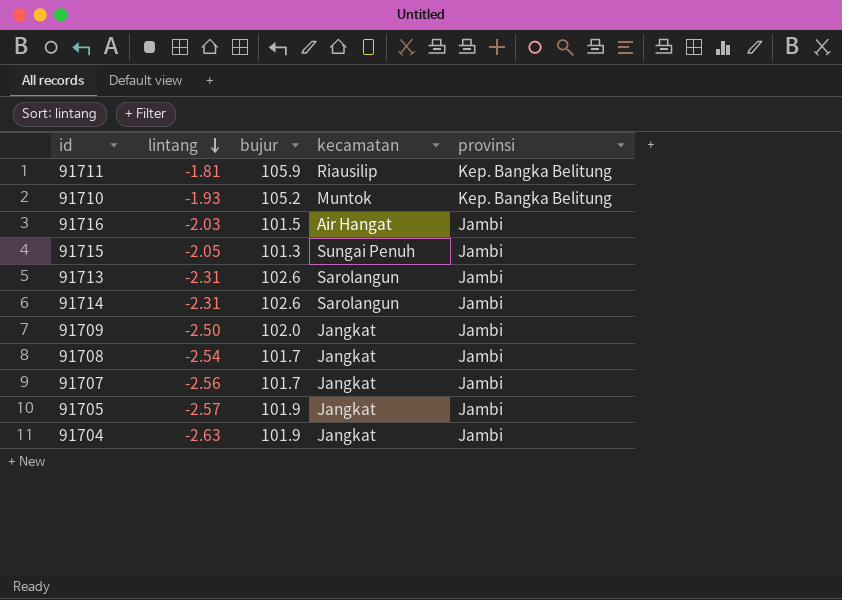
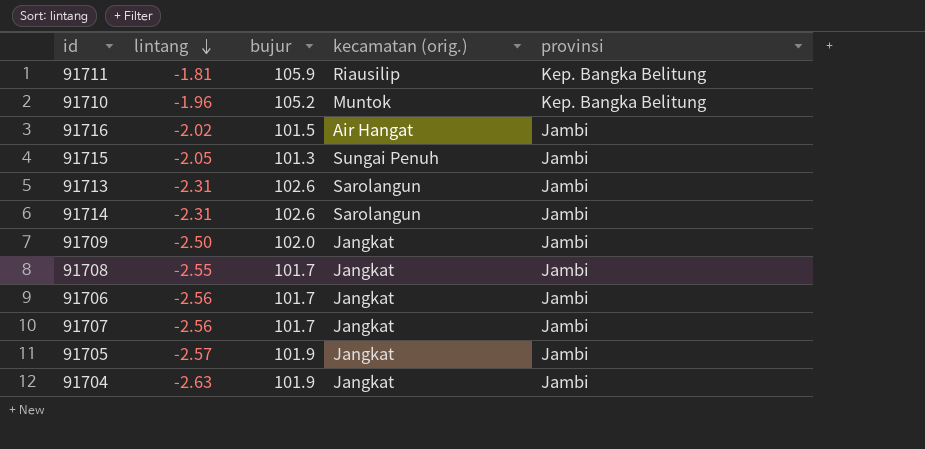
column name: kecamatan -> kecamatan (orig.)
91710 | lintang: -1.93 -> -1.96
91716 | lintang: -2.03 -> -2.02
91708 | lintang: -2.54 -> -2.55
row 91706: none -> -2.56 | 101.7 | Jangkat | Jambi

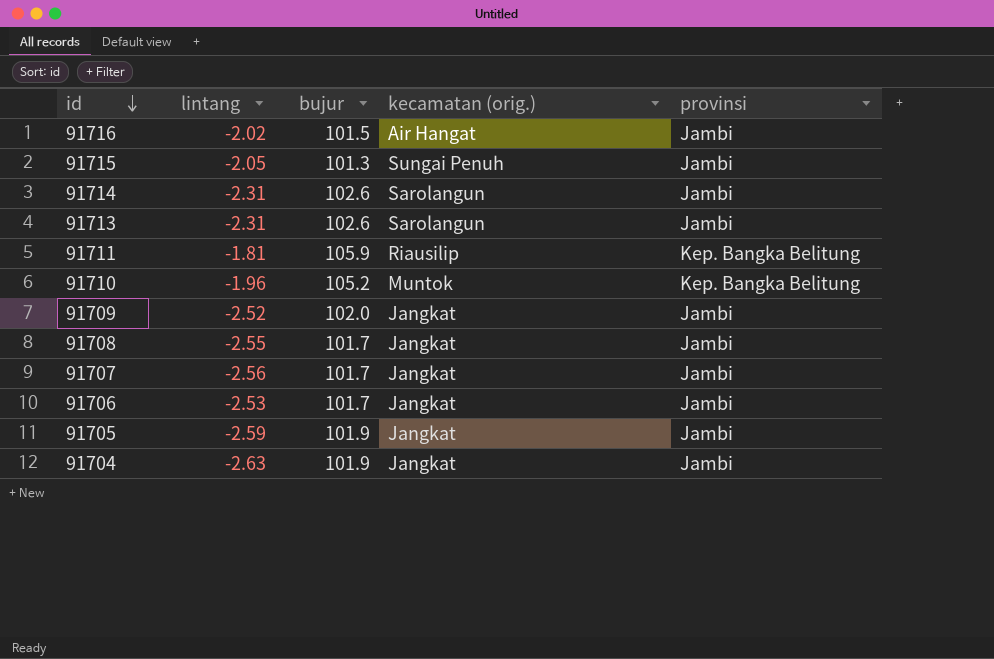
row order: lintang descending -> id descending
91709 | lintang: -2.50 -> -2.52
91706 | lintang: -2.56 -> -2.53
91705 | lintang: -2.57 -> -2.59

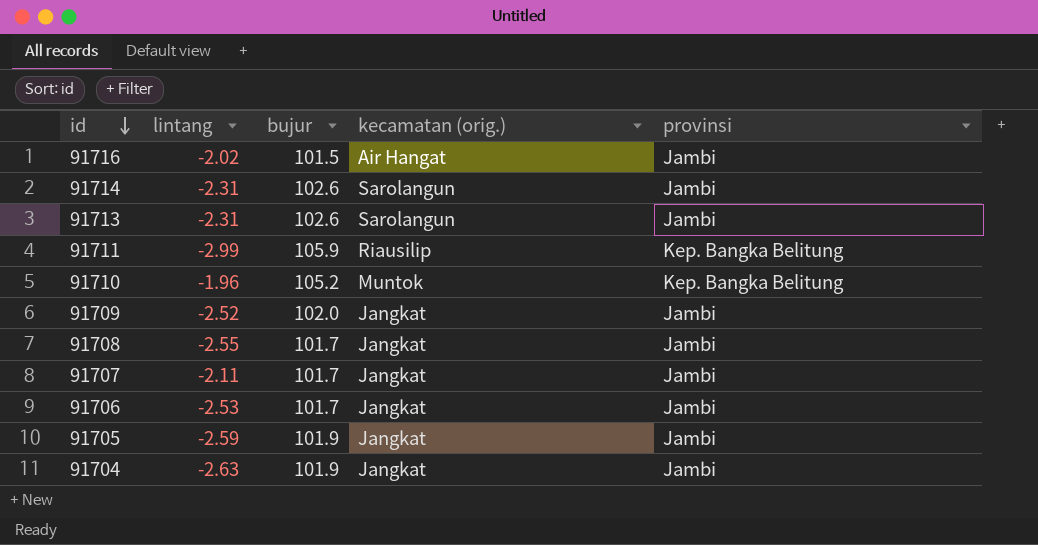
row 91715: -2.05 | 101.3 | Sungai Penuh | Jambi -> none
91711 | lintang: -1.81 -> -2.99
91707 | lintang: -2.56 -> -2.11

